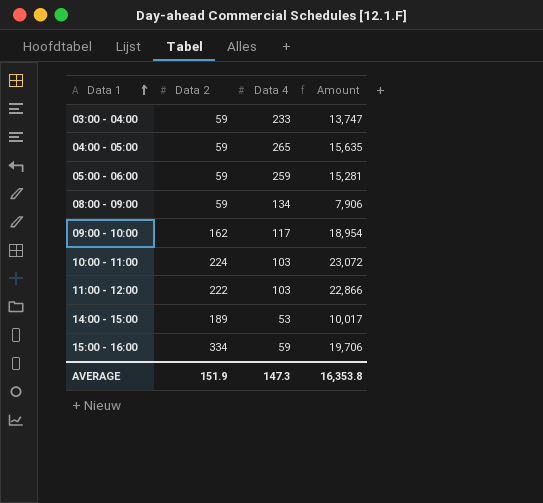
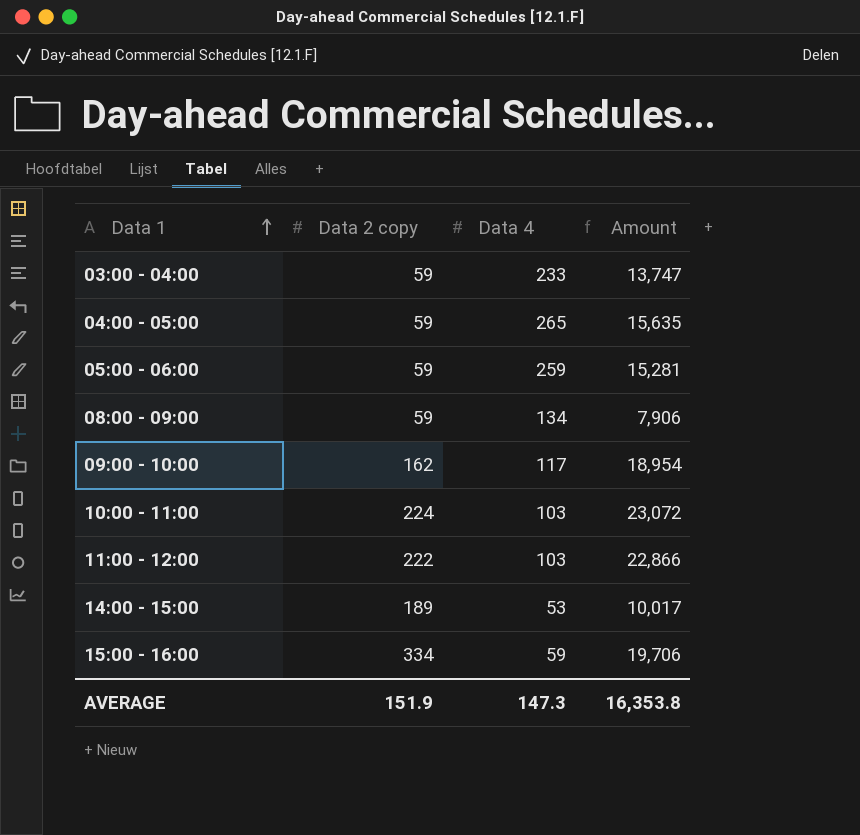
column name: Data 2 -> Data 2 copy

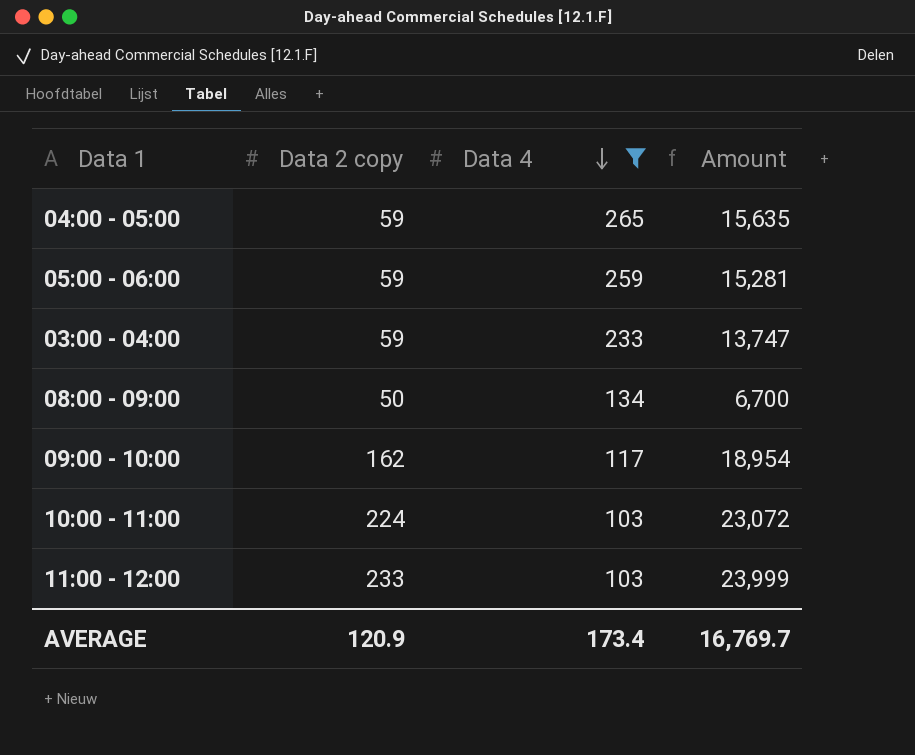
filter: none -> Data 4 >= 103
row order: Data 1 ascending -> Data 4 descending
08:00 - 09:00 | Data 2 copy: 59 -> 50
08:00 - 09:00 | Amount: 7,906 -> 6,700
11:00 - 12:00 | Data 2 copy: 222 -> 233
11:00 - 12:00 | Amount: 22,866 -> 23,999
AVERAGE | Data 2 copy: 151.9 -> 120.9
AVERAGE | Data 4: 147.3 -> 173.4
AVERAGE | Amount: 16,353.8 -> 16,769.7

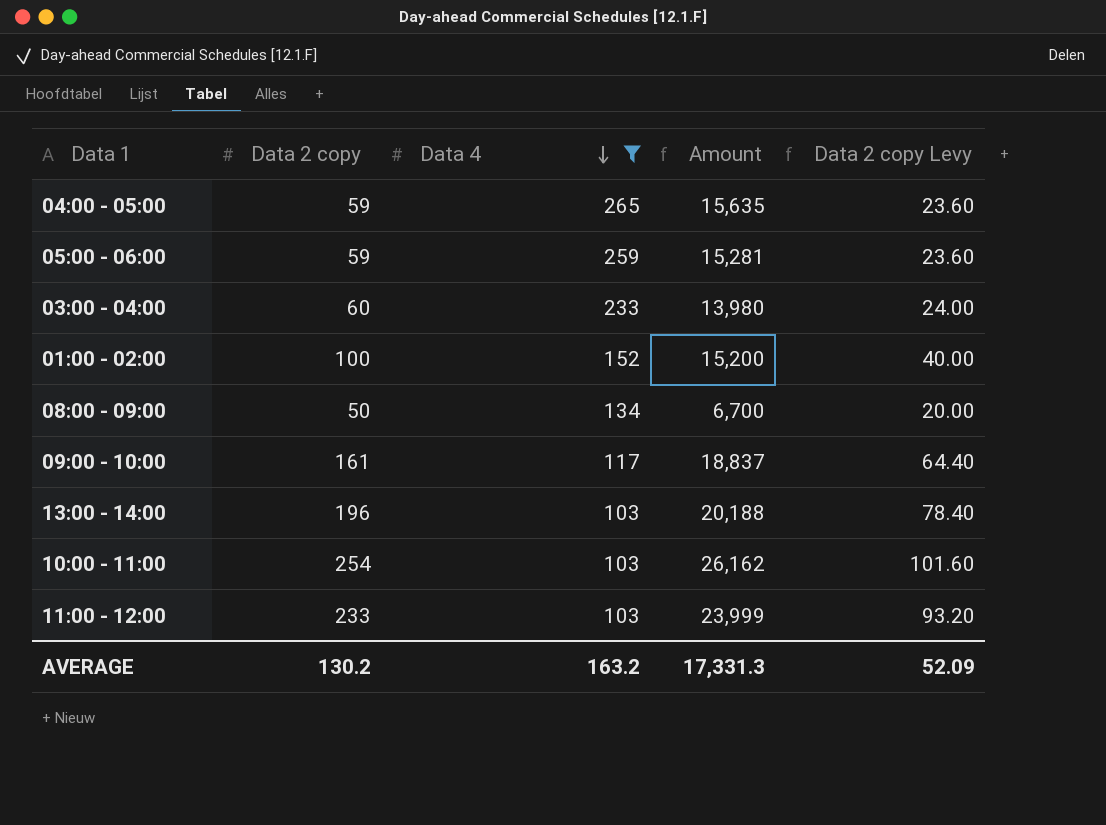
column Data 2 copy Levy | formula: none -> [Data 2 copy] * 0.4
03:00 - 04:00 | Data 2 copy: 59 -> 60
03:00 - 04:00 | Amount: 13,747 -> 13,980
row 01:00 - 02:00: none -> 100 | 152 | 15,200 | 40.00
09:00 - 10:00 | Data 2 copy: 162 -> 161
09:00 - 10:00 | Amount: 18,954 -> 18,837
row 13:00 - 14:00: none -> 196 | 103 | 20,188 | 78.40
10:00 - 11:00 | Data 2 copy: 224 -> 254
10:00 - 11:00 | Amount: 23,072 -> 26,162
AVERAGE | Data 2 copy: 120.9 -> 130.2
AVERAGE | Data 4: 173.4 -> 163.2
AVERAGE | Amount: 16,769.7 -> 17,331.3

